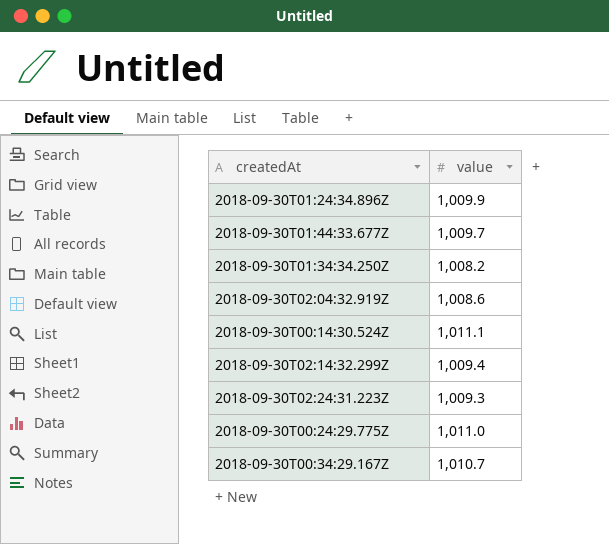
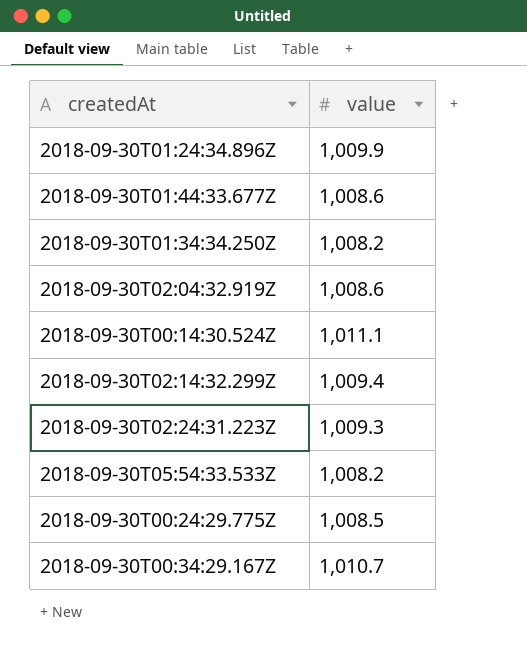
2018-09-30T01:44:33.677Z | value: 1,009.7 -> 1,008.6
row 2018-09-30T05:54:33.533Z: none -> 1,008.2
2018-09-30T00:24:29.775Z | value: 1,011.0 -> 1,008.5

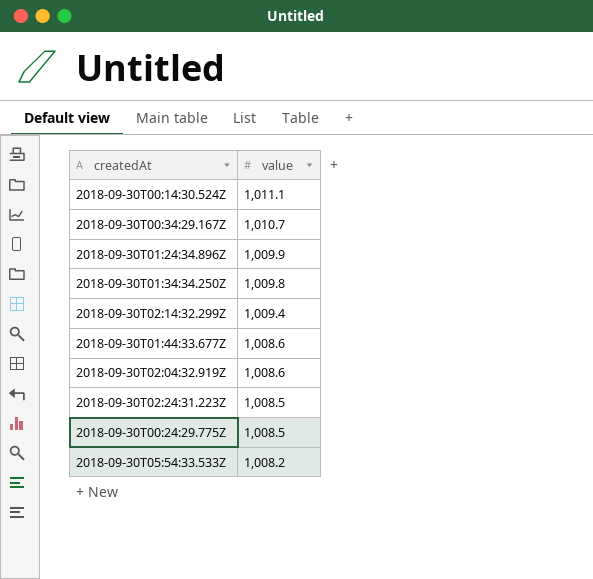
row order: none -> value descending
2018-09-30T01:34:34.250Z | value: 1,008.2 -> 1,009.8
2018-09-30T02:24:31.223Z | value: 1,009.3 -> 1,008.5

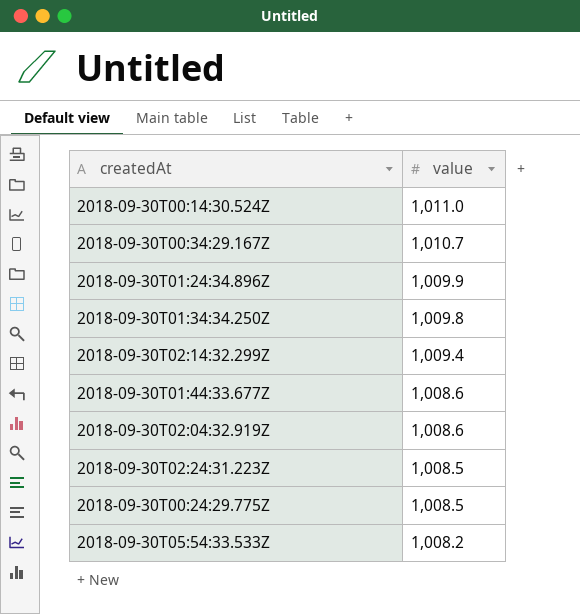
2018-09-30T00:14:30.524Z | value: 1,011.1 -> 1,011.0

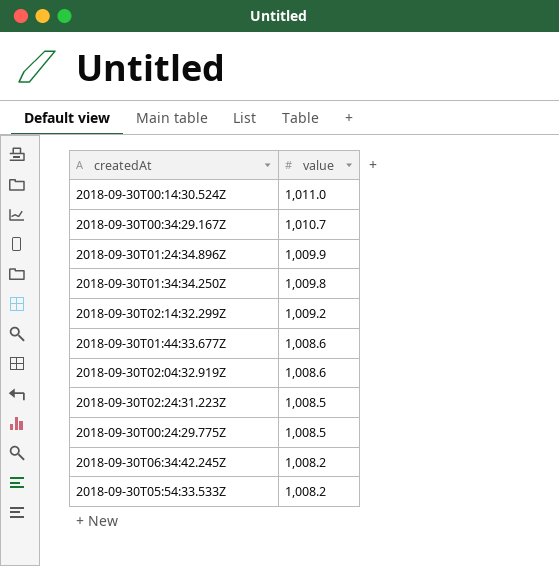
2018-09-30T02:14:32.299Z | value: 1,009.4 -> 1,009.2
row 2018-09-30T06:34:42.245Z: none -> 1,008.2

